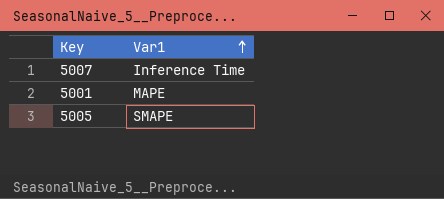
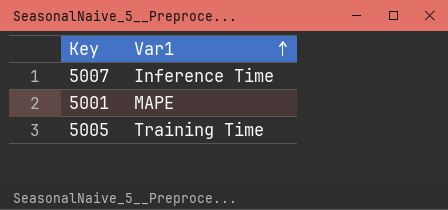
5005 | Var1: SMAPE -> Training Time

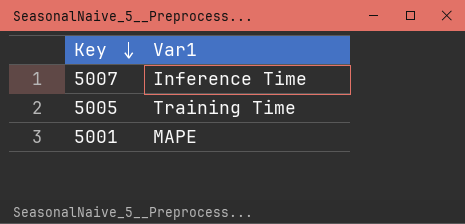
row order: Var1 ascending -> Key descending

